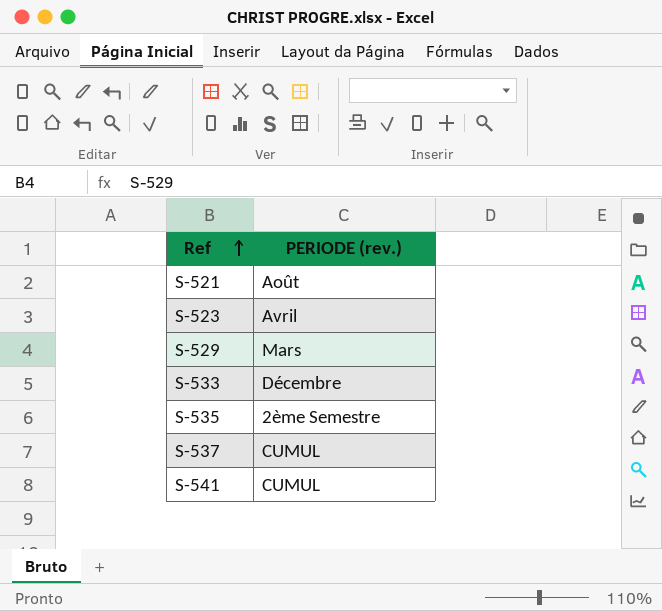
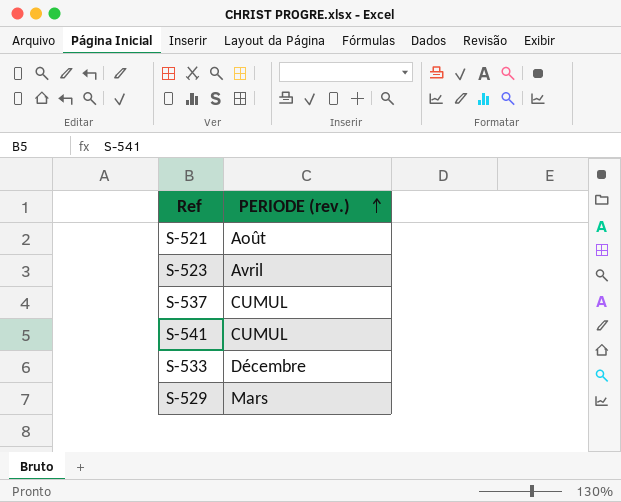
row order: Ref ascending -> PERIODE (rev.) ascending
row S-535: 2ème Semestre -> none

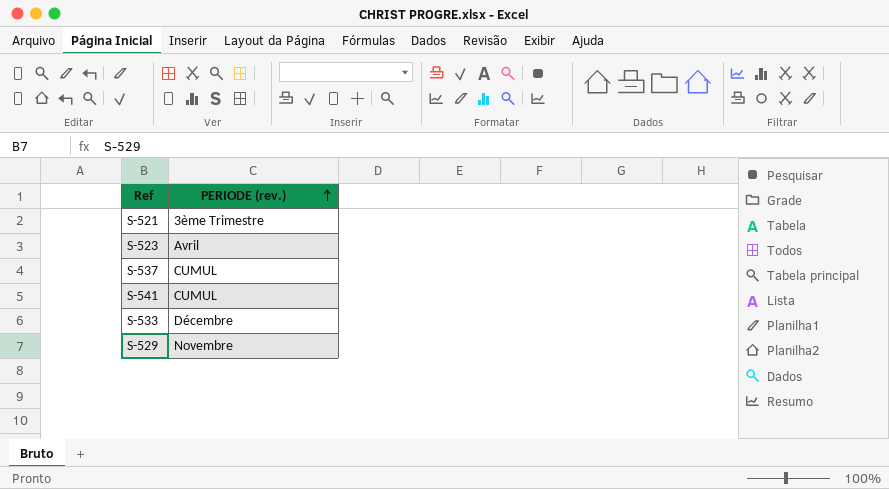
S-521 | PERIODE (rev.): Août -> 3ème Trimestre
S-529 | PERIODE (rev.): Mars -> Novembre

